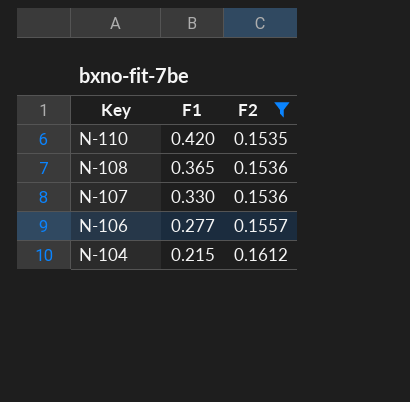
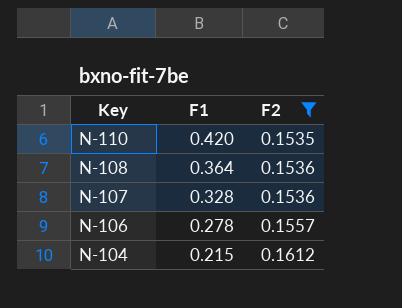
N-108 | F1: 0.365 -> 0.364
N-107 | F1: 0.330 -> 0.328
N-106 | F1: 0.277 -> 0.278

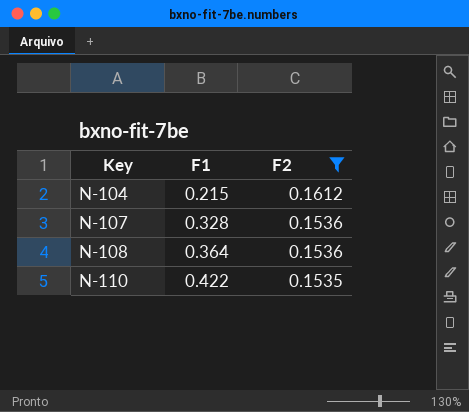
row order: Key descending -> Key ascending
row N-106: 0.278 | 0.1557 -> none
N-110 | F1: 0.420 -> 0.422

